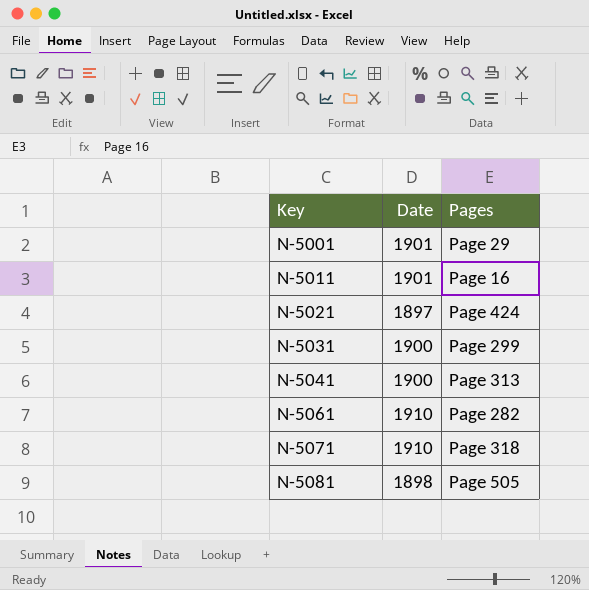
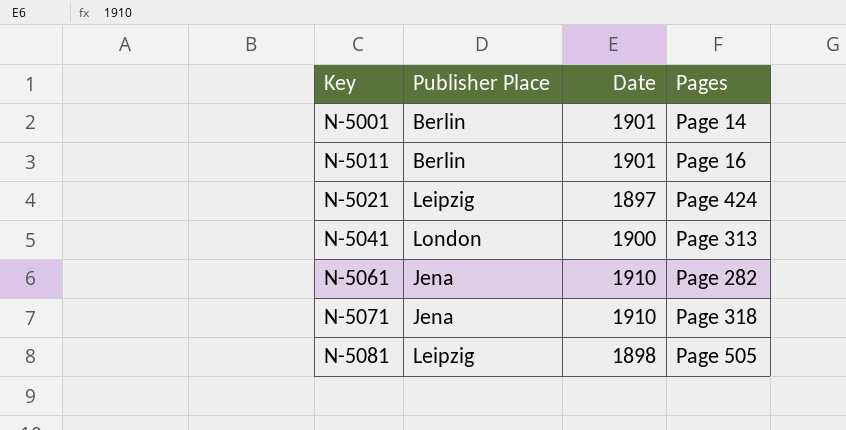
column Publisher Place | position: none -> 2
row N-5031: 1900 | Page 299 -> none
N-5001 | Pages: Page 29 -> Page 14

